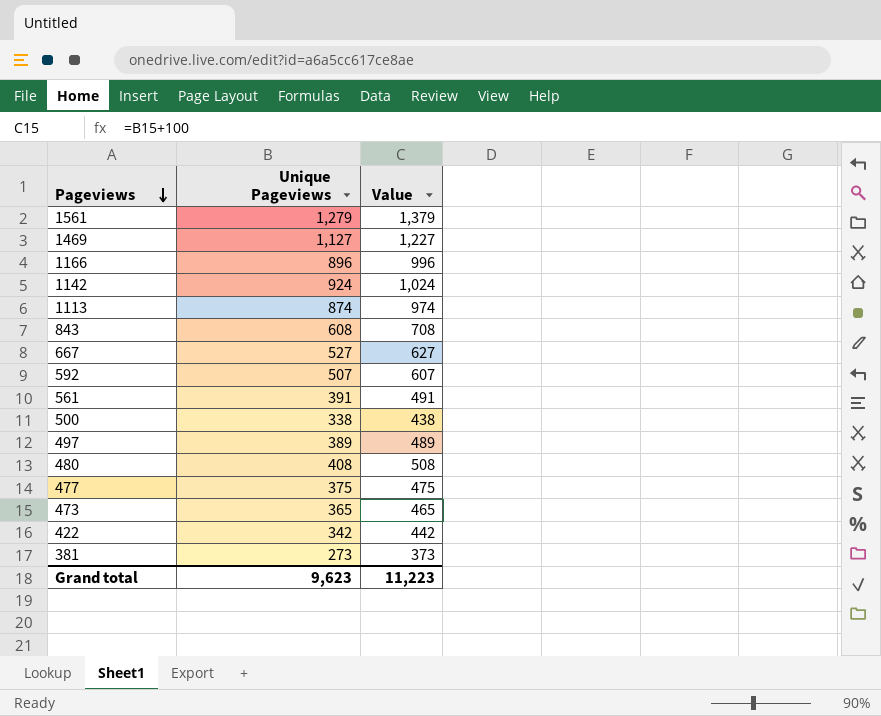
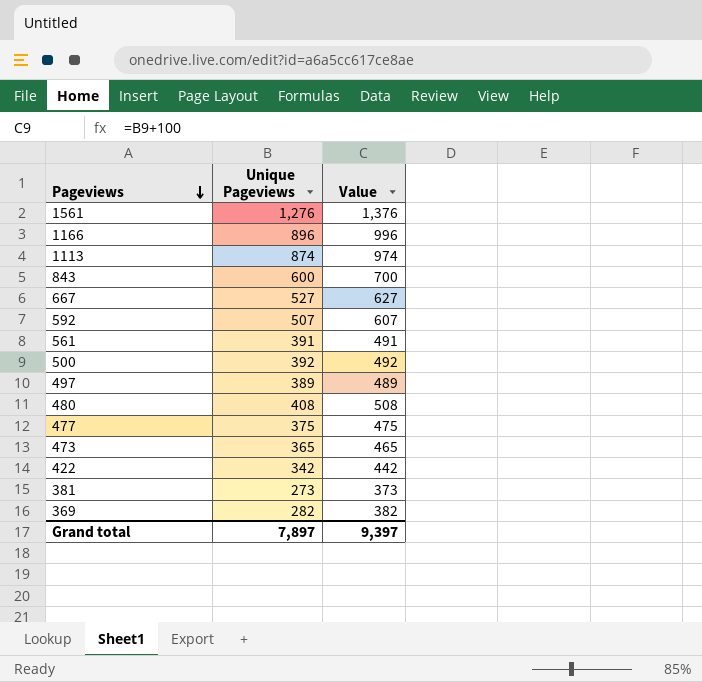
row 1469: 1,127 | 1,227 -> none
row 1142: 924 | 1,024 -> none
1561 | Unique Pageviews: 1,279 -> 1,276
1561 | Value: 1,379 -> 1,376
843 | Unique Pageviews: 608 -> 600
843 | Value: 708 -> 700
500 | Unique Pageviews: 338 -> 392
500 | Value: 438 -> 492
row 369: none -> 282 | 382
Grand total | Unique Pageviews: 9,623 -> 7,897
Grand total | Value: 11,223 -> 9,397

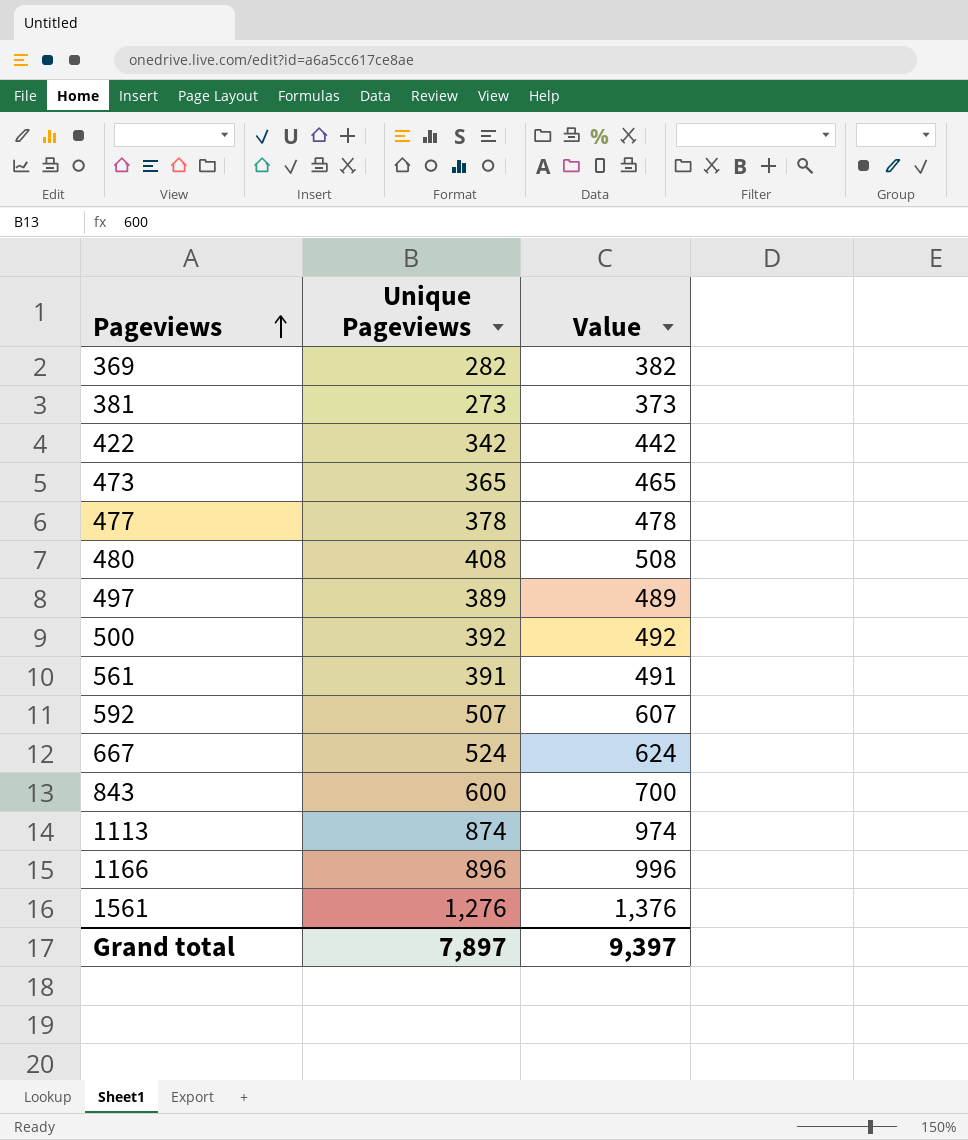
row order: Pageviews descending -> Pageviews ascending
477 | Unique Pageviews: 375 -> 378
477 | Value: 475 -> 478
667 | Unique Pageviews: 527 -> 524
667 | Value: 627 -> 624

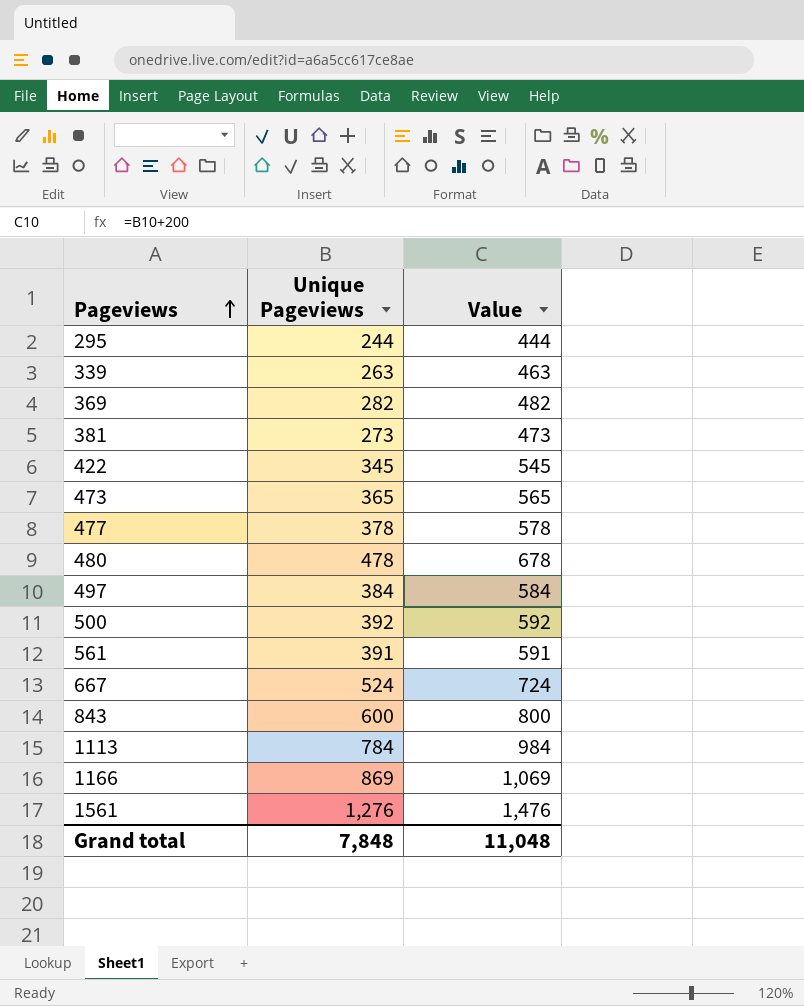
column Value | formula: [Unique Pageviews] + 100 -> [Unique Pageviews] + 200
row 592: 507 | 607 -> none
row 295: none -> 244 | 444
row 339: none -> 263 | 463
422 | Unique Pageviews: 342 -> 345
480 | Unique Pageviews: 408 -> 478
497 | Unique Pageviews: 389 -> 384
1113 | Unique Pageviews: 874 -> 784
1166 | Unique Pageviews: 896 -> 869
Grand total | Unique Pageviews: 7,897 -> 7,848
Grand total | Value: 9,397 -> 11,048

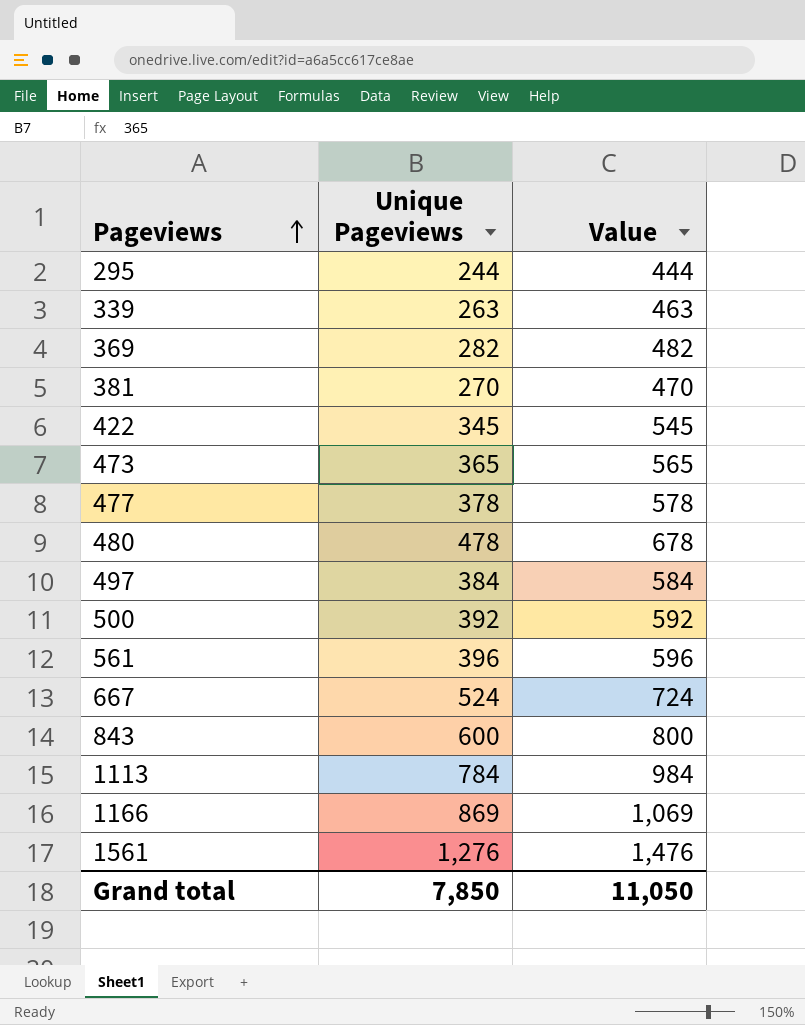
381 | Unique Pageviews: 273 -> 270
381 | Value: 473 -> 470
561 | Unique Pageviews: 391 -> 396
561 | Value: 591 -> 596
Grand total | Unique Pageviews: 7,848 -> 7,850
Grand total | Value: 11,048 -> 11,050

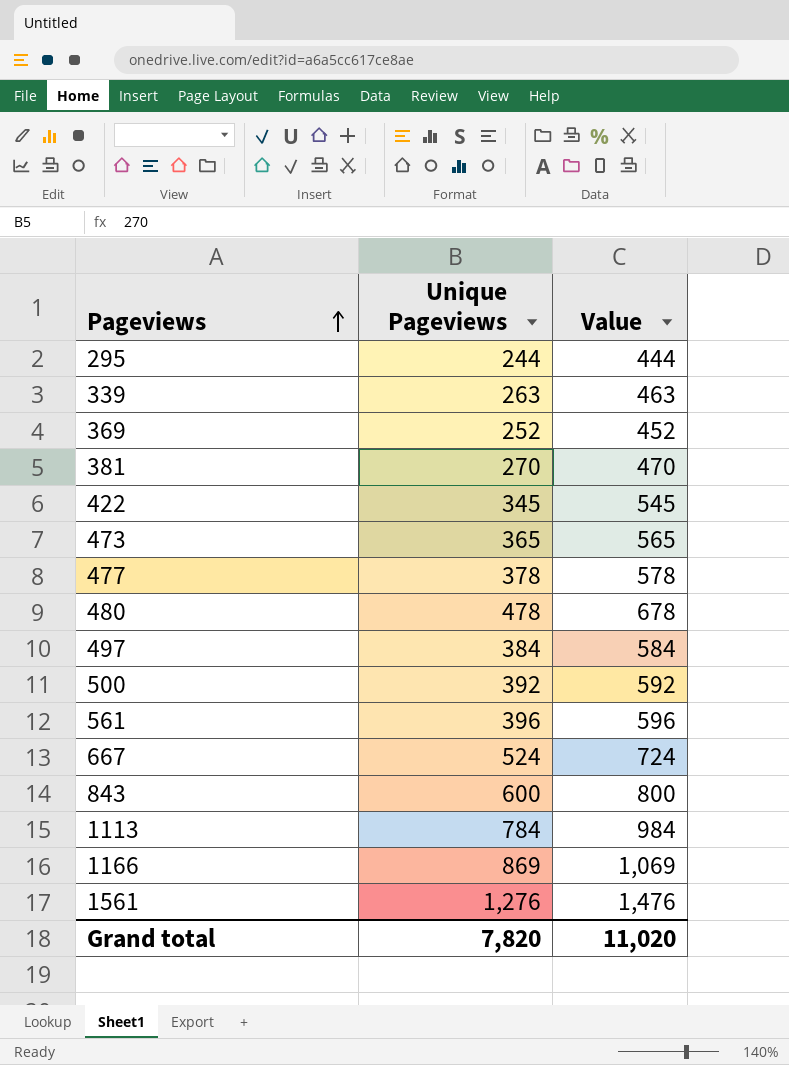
369 | Unique Pageviews: 282 -> 252
369 | Value: 482 -> 452
Grand total | Unique Pageviews: 7,850 -> 7,820
Grand total | Value: 11,050 -> 11,020

